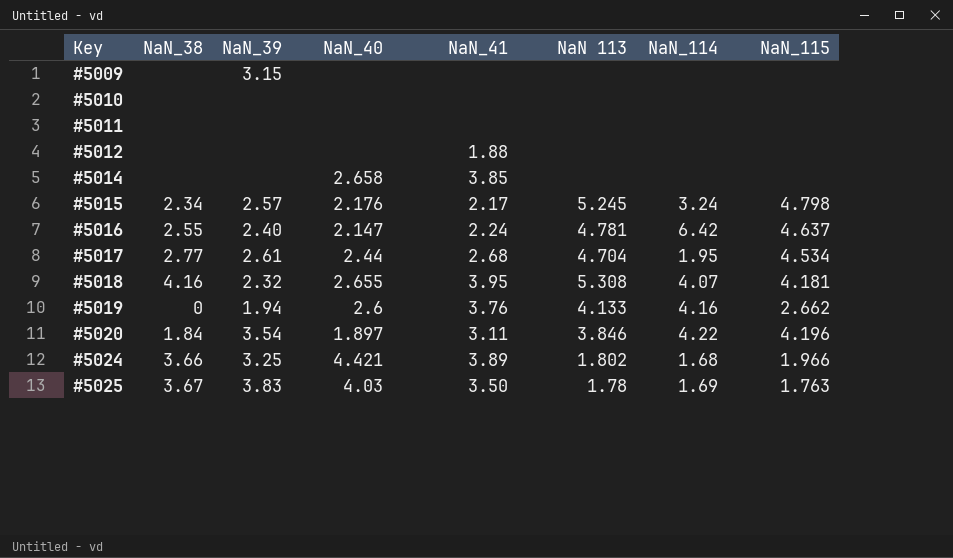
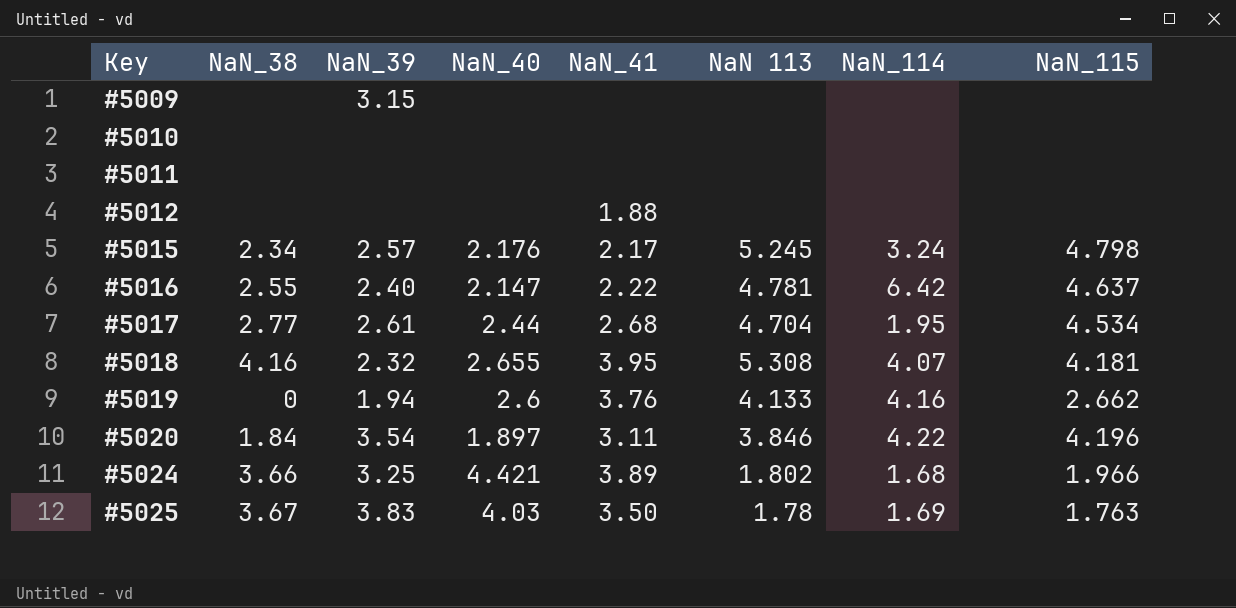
row #5014: none | none | 2.658 | 3.85 | none | none | none -> none
#5016 | NaN_41: 2.24 -> 2.22

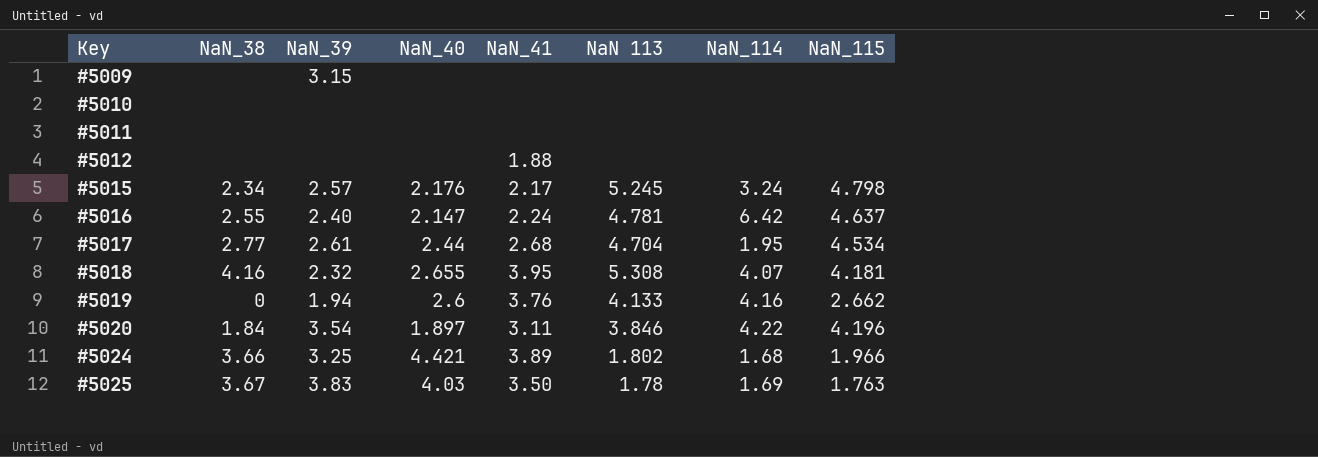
#5016 | NaN_41: 2.22 -> 2.24

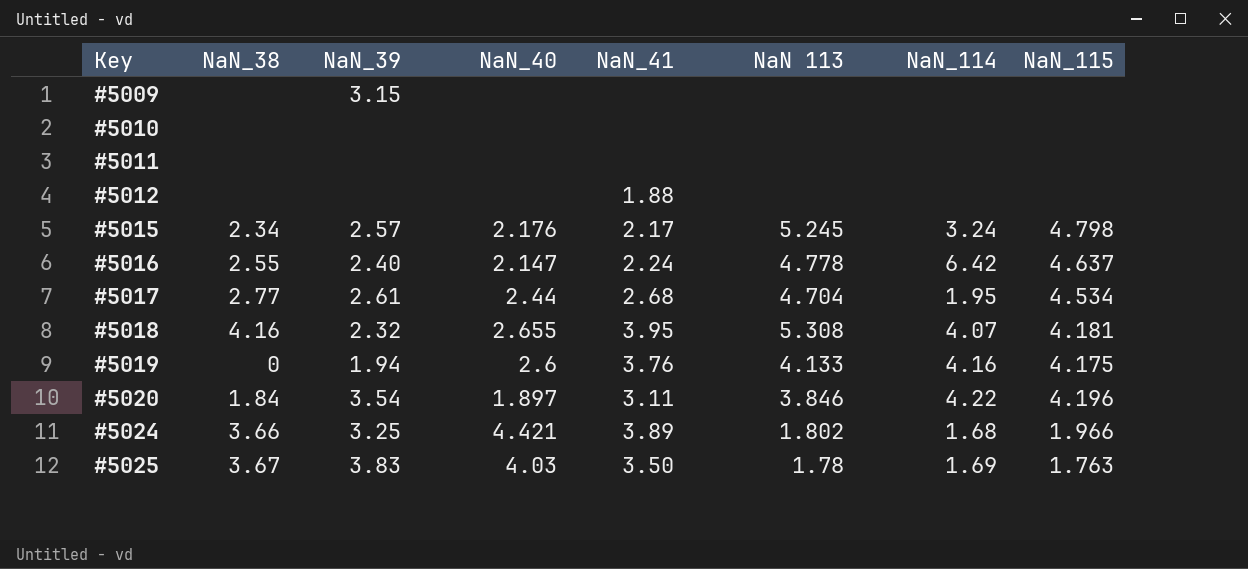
#5016 | NaN 113: 4.781 -> 4.778
#5019 | NaN_115: 2.662 -> 4.175

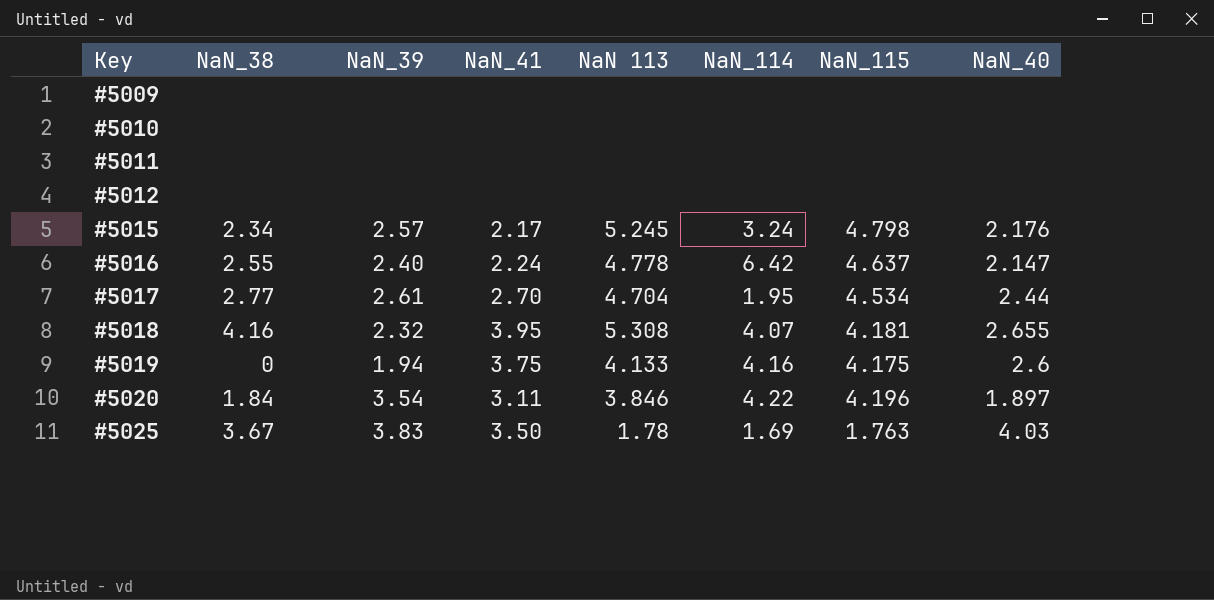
column NaN_40 | position: 4 -> 8
row #5024: 3.66 | 3.25 | 4.421 | 3.89 | 1.802 | 1.68 | 1.966 -> none
#5009 | NaN_39: 3.15 -> none
#5012 | NaN_41: 1.88 -> none
#5017 | NaN_41: 2.68 -> 2.70
#5019 | NaN_41: 3.76 -> 3.75

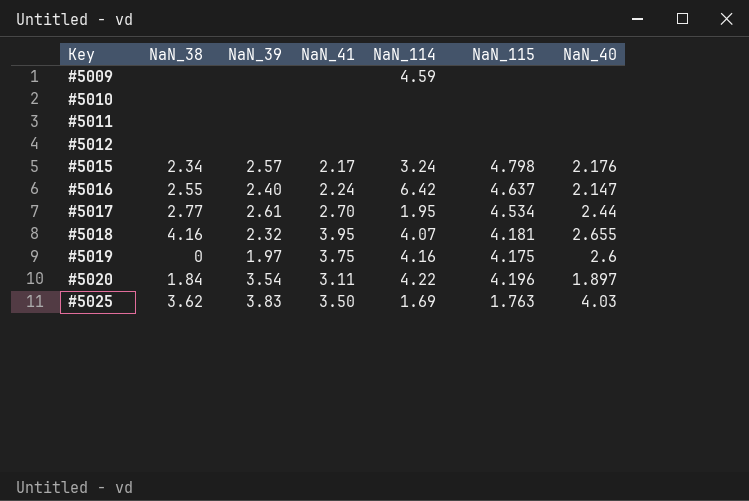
column NaN 113 | position: 5 -> none
#5009 | NaN_114: none -> 4.59
#5019 | NaN_39: 1.94 -> 1.97
#5025 | NaN_38: 3.67 -> 3.62

